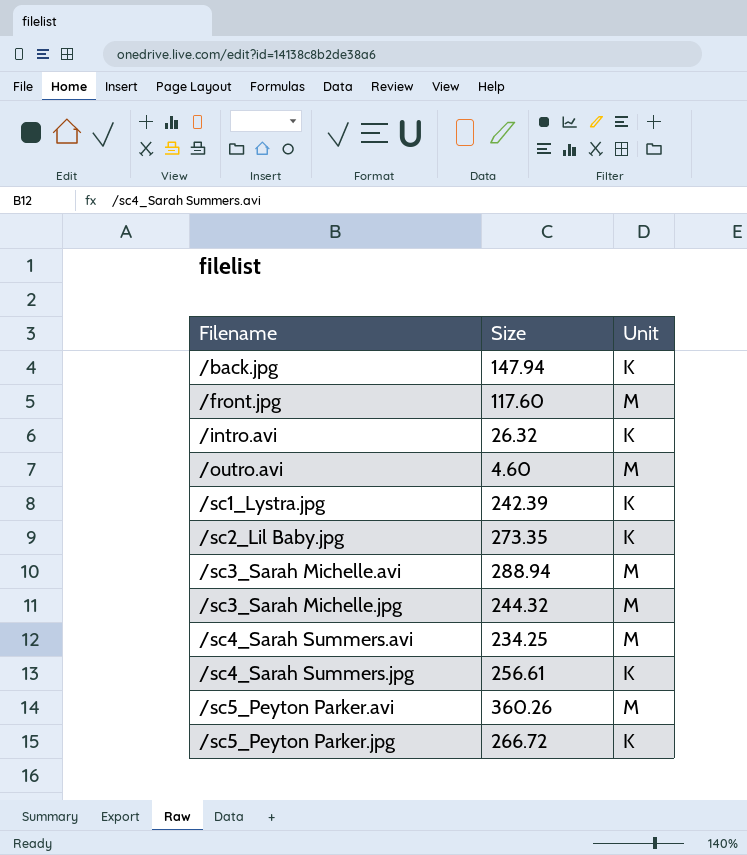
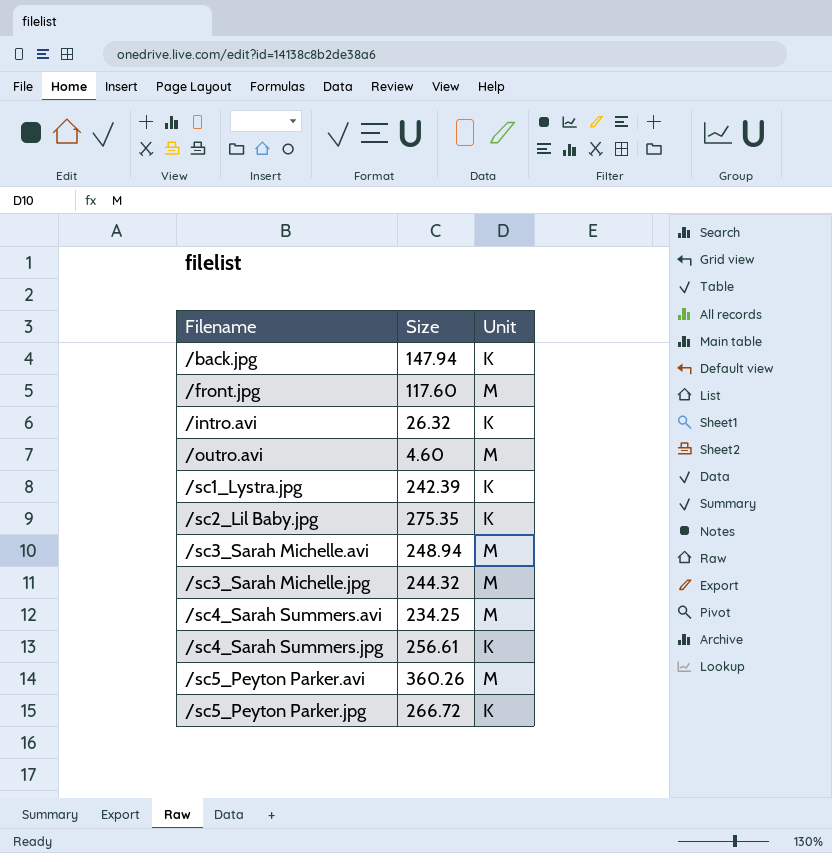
/sc2_Lil Baby.jpg | Size: 273.35 -> 275.35
/sc3_Sarah Michelle.avi | Size: 288.94 -> 248.94

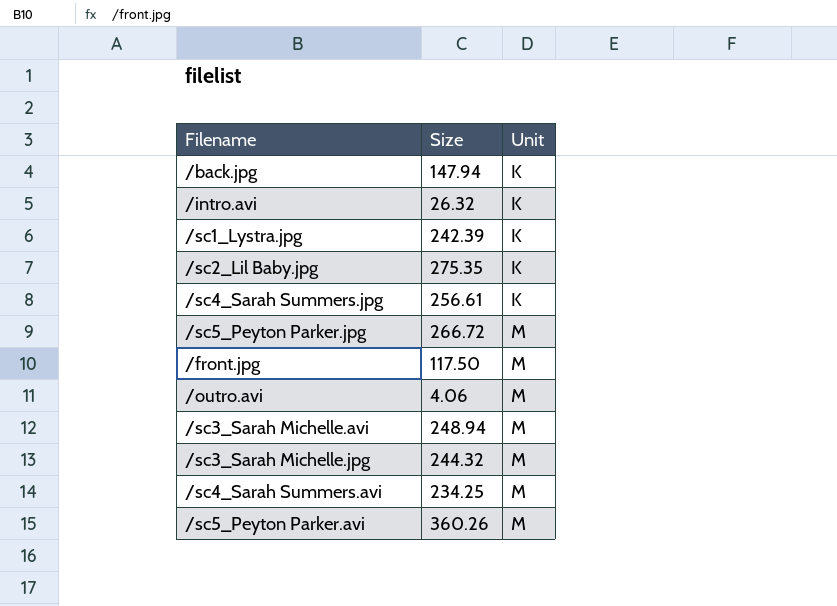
row order: Filename ascending -> Unit ascending
/sc5_Peyton Parker.jpg | Unit: K -> M
/front.jpg | Size: 117.60 -> 117.50
/outro.avi | Size: 4.60 -> 4.06

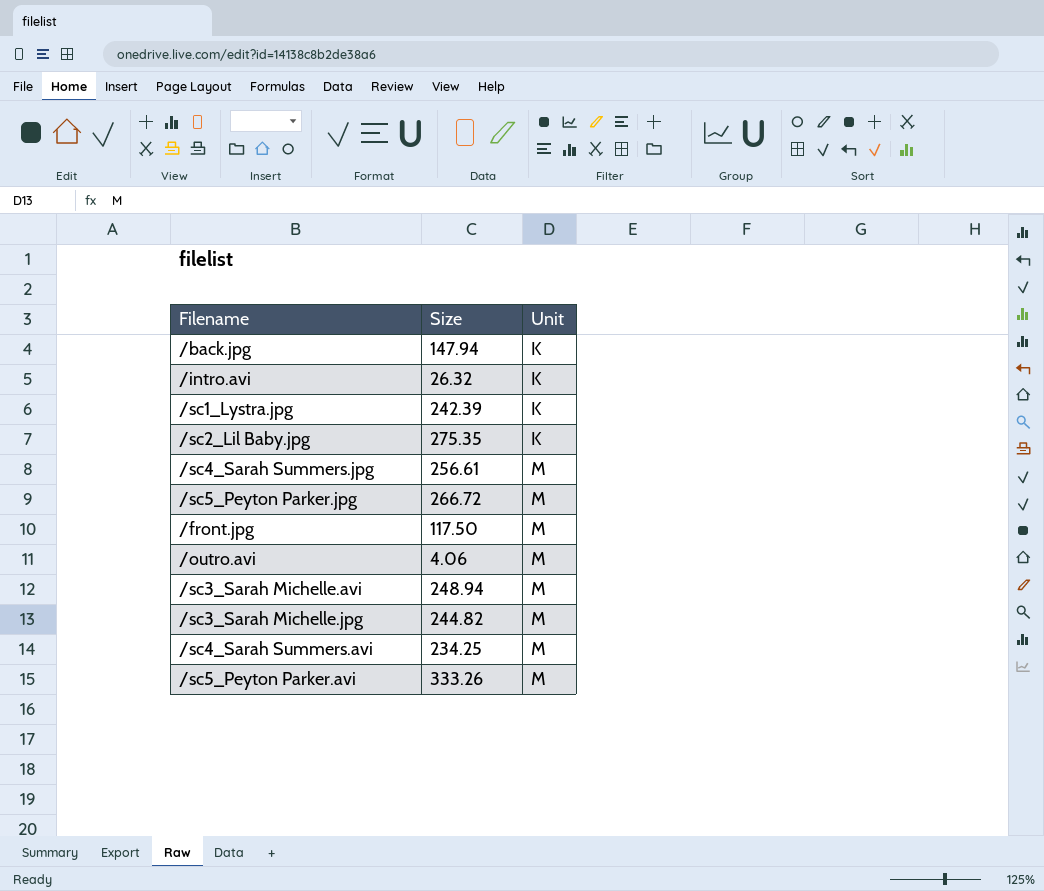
/sc4_Sarah Summers.jpg | Unit: K -> M
/sc3_Sarah Michelle.jpg | Size: 244.32 -> 244.82
/sc5_Peyton Parker.avi | Size: 360.26 -> 333.26

